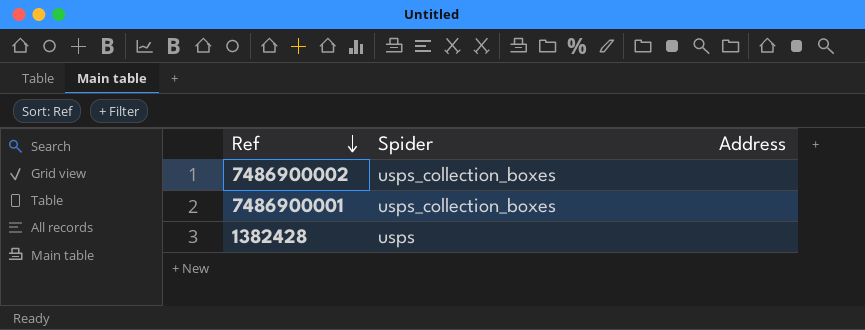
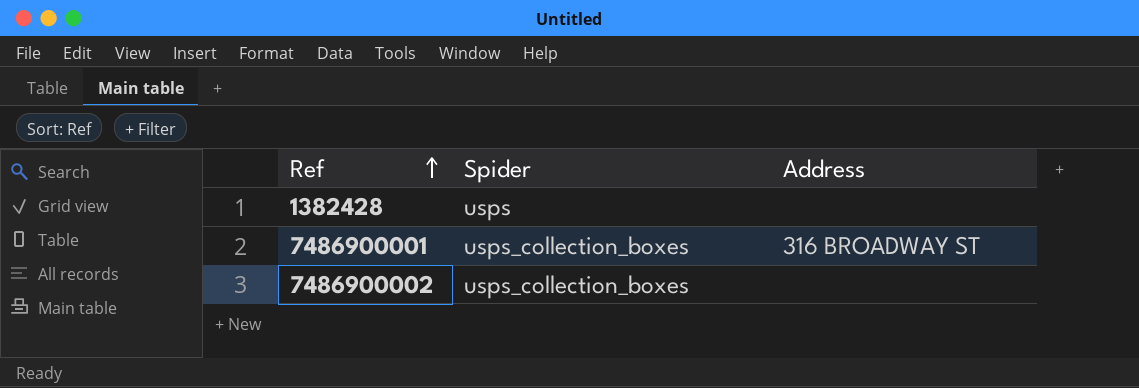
row order: Ref descending -> Ref ascending
7486900001 | Address: none -> 316 BROADWAY ST

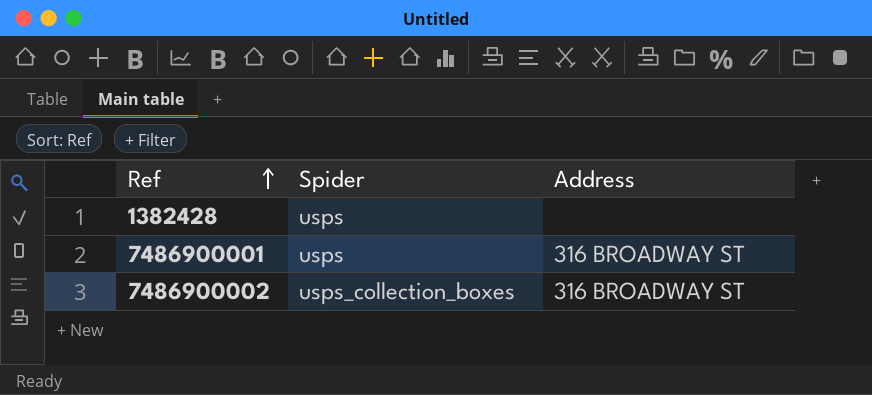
7486900001 | Spider: usps_collection_boxes -> usps
7486900002 | Address: none -> 316 BROADWAY ST

